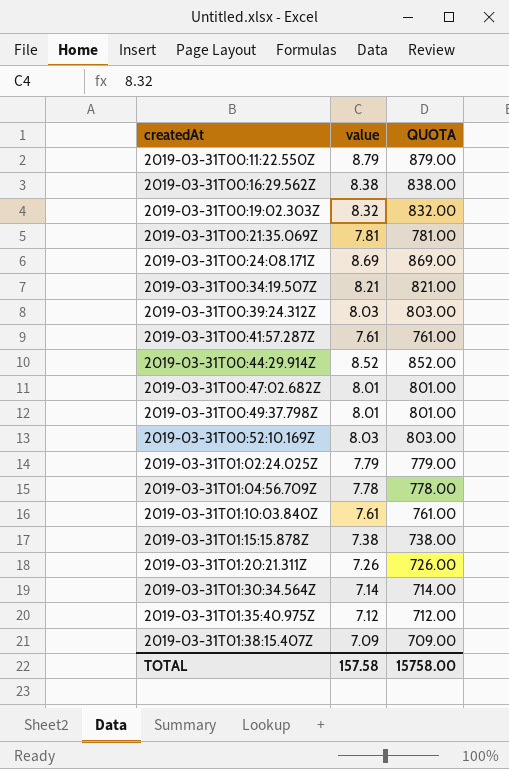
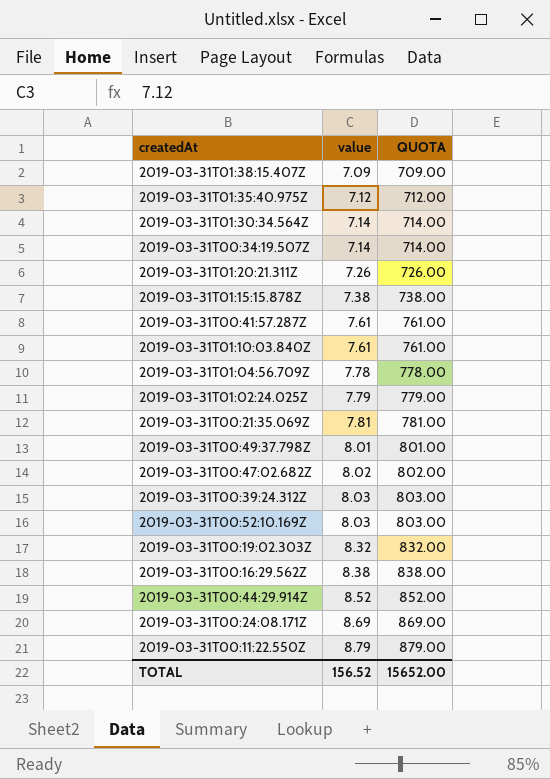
row order: createdAt ascending -> value ascending
2019-03-31T00:34:19.507Z | value: 8.21 -> 7.14
2019-03-31T00:34:19.507Z | QUOTA: 821.00 -> 714.00
2019-03-31T00:47:02.682Z | value: 8.01 -> 8.02
2019-03-31T00:47:02.682Z | QUOTA: 801.00 -> 802.00
TOTAL | value: 157.58 -> 156.52
TOTAL | QUOTA: 15758.00 -> 15652.00

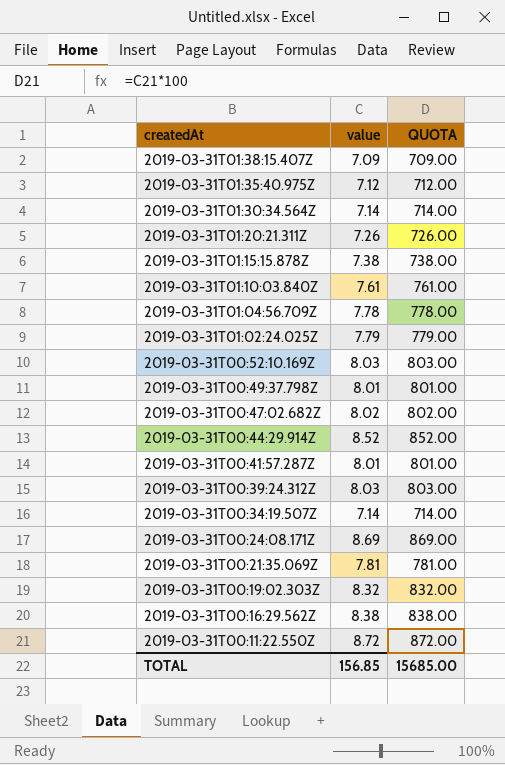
row order: value ascending -> createdAt descending
2019-03-31T00:41:57.287Z | value: 7.61 -> 8.01
2019-03-31T00:41:57.287Z | QUOTA: 761.00 -> 801.00
2019-03-31T00:11:22.550Z | value: 8.79 -> 8.72
2019-03-31T00:11:22.550Z | QUOTA: 879.00 -> 872.00
TOTAL | value: 156.52 -> 156.85
TOTAL | QUOTA: 15652.00 -> 15685.00

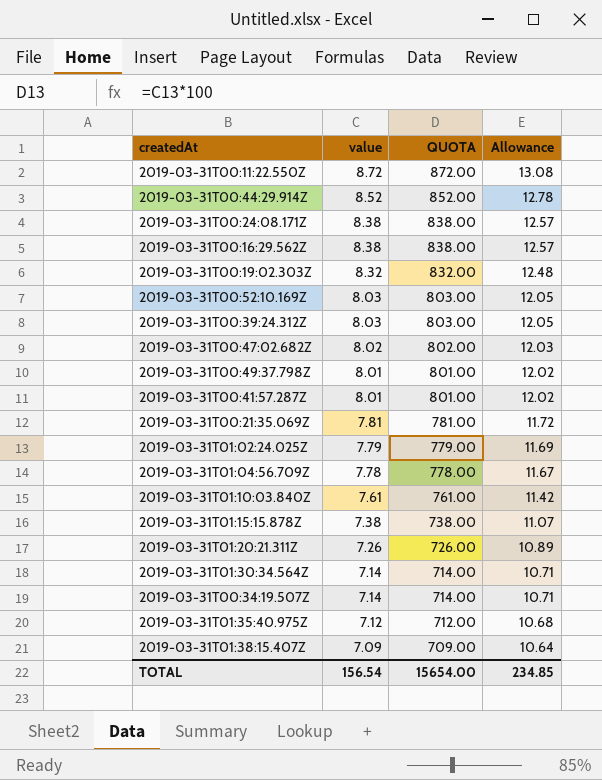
row order: createdAt descending -> value descending
column Allowance | formula: none -> [value] * 1.5
2019-03-31T00:24:08.171Z | value: 8.69 -> 8.38
2019-03-31T00:24:08.171Z | QUOTA: 869.00 -> 838.00
TOTAL | value: 156.85 -> 156.54
TOTAL | QUOTA: 15685.00 -> 15654.00

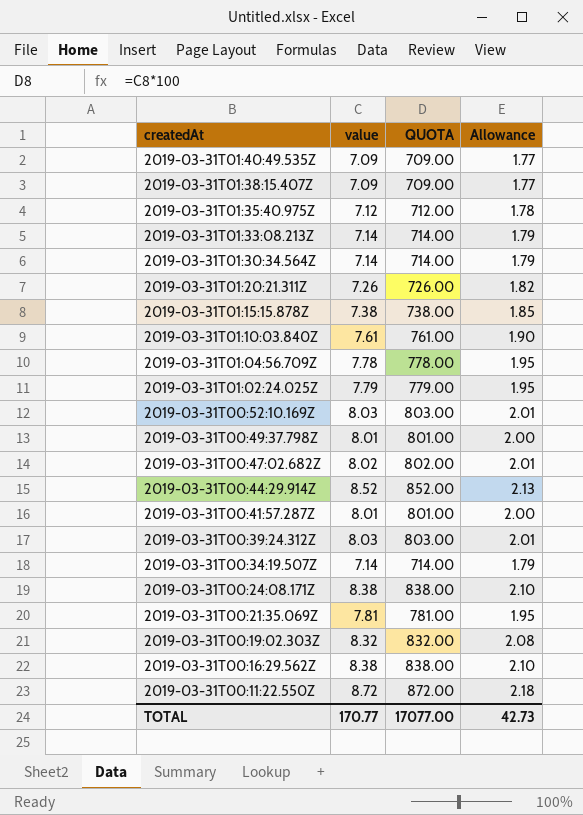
row order: value descending -> createdAt descending
column Allowance | formula: [value] * 1.5 -> [value] * 0.25
row 2019-03-31T01:40:49.535Z: none -> 7.09 | 709.00 | 1.77
row 2019-03-31T01:33:08.213Z: none -> 7.14 | 714.00 | 1.79
TOTAL | value: 156.54 -> 170.77
TOTAL | QUOTA: 15654.00 -> 17077.00
TOTAL | Allowance: 234.85 -> 42.73

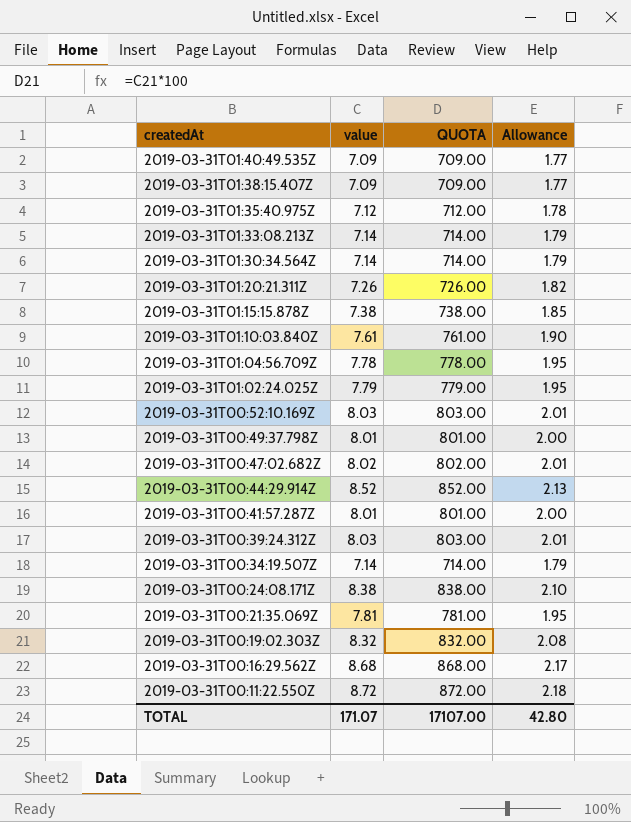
2019-03-31T00:16:29.562Z | value: 8.38 -> 8.68
2019-03-31T00:16:29.562Z | QUOTA: 838.00 -> 868.00
2019-03-31T00:16:29.562Z | Allowance: 2.10 -> 2.17
TOTAL | value: 170.77 -> 171.07
TOTAL | QUOTA: 17077.00 -> 17107.00
TOTAL | Allowance: 42.73 -> 42.80

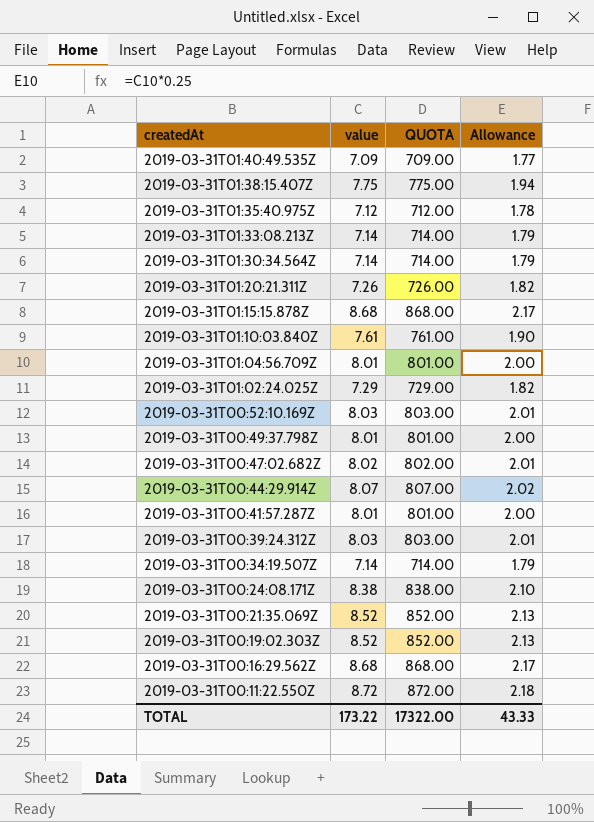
2019-03-31T01:38:15.407Z | value: 7.09 -> 7.75
2019-03-31T01:38:15.407Z | QUOTA: 709.00 -> 775.00
2019-03-31T01:38:15.407Z | Allowance: 1.77 -> 1.94
2019-03-31T01:15:15.878Z | value: 7.38 -> 8.68
2019-03-31T01:15:15.878Z | QUOTA: 738.00 -> 868.00
2019-03-31T01:15:15.878Z | Allowance: 1.85 -> 2.17
2019-03-31T01:04:56.709Z | value: 7.78 -> 8.01
2019-03-31T01:04:56.709Z | QUOTA: 778.00 -> 801.00
2019-03-31T01:04:56.709Z | Allowance: 1.95 -> 2.00
2019-03-31T01:02:24.025Z | value: 7.79 -> 7.29
2019-03-31T01:02:24.025Z | QUOTA: 779.00 -> 729.00
2019-03-31T01:02:24.025Z | Allowance: 1.95 -> 1.82
2019-03-31T00:44:29.914Z | value: 8.52 -> 8.07
2019-03-31T00:44:29.914Z | QUOTA: 852.00 -> 807.00
2019-03-31T00:44:29.914Z | Allowance: 2.13 -> 2.02
2019-03-31T00:21:35.069Z | value: 7.81 -> 8.52
2019-03-31T00:21:35.069Z | QUOTA: 781.00 -> 852.00
2019-03-31T00:21:35.069Z | Allowance: 1.95 -> 2.13
2019-03-31T00:19:02.303Z | value: 8.32 -> 8.52
2019-03-31T00:19:02.303Z | QUOTA: 832.00 -> 852.00
2019-03-31T00:19:02.303Z | Allowance: 2.08 -> 2.13
TOTAL | value: 171.07 -> 173.22
TOTAL | QUOTA: 17107.00 -> 17322.00
TOTAL | Allowance: 42.80 -> 43.33

